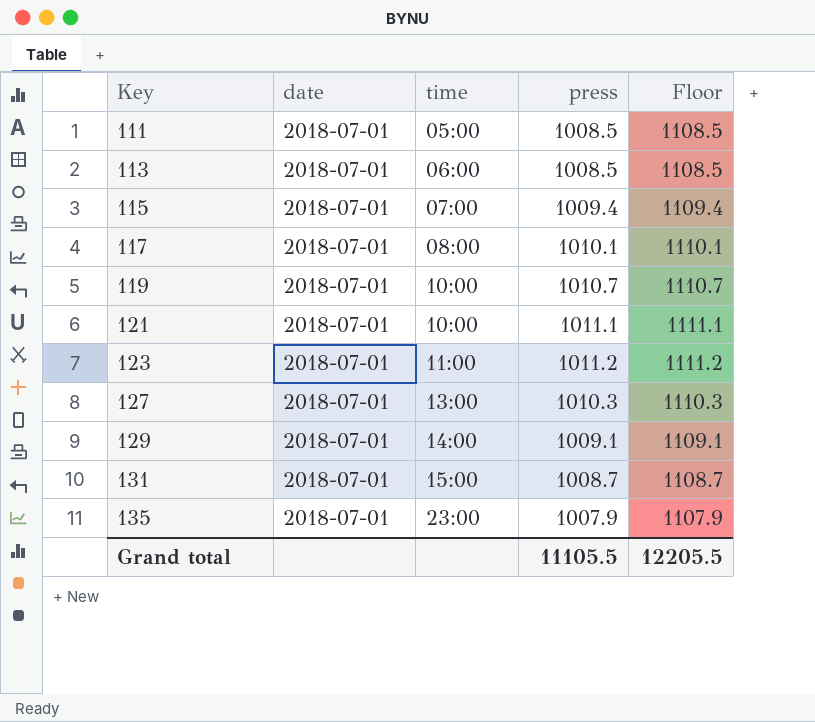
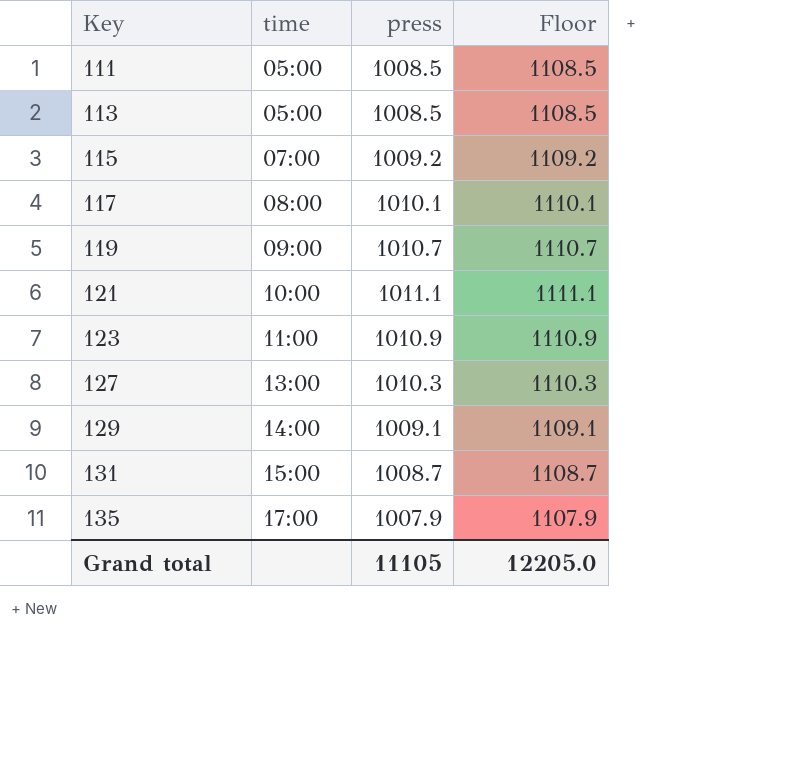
column date | position: 2 -> none
113 | time: 06:00 -> 05:00
115 | press: 1009.4 -> 1009.2
115 | Floor: 1109.4 -> 1109.2
119 | time: 10:00 -> 09:00
123 | press: 1011.2 -> 1010.9
123 | Floor: 1111.2 -> 1110.9
135 | time: 23:00 -> 17:00
Grand total | press: 11105.5 -> 11105
Grand total | Floor: 12205.5 -> 12205.0

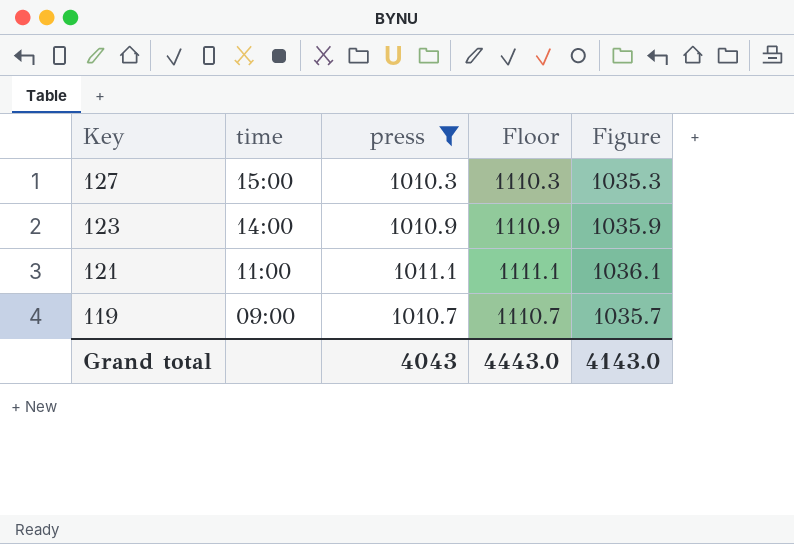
filter: none -> press >= 1010.3
row order: Key ascending -> Key descending
column Figure | formula: none -> [press] + 25
127 | time: 13:00 -> 15:00
123 | time: 11:00 -> 14:00
121 | time: 10:00 -> 11:00
Grand total | press: 11105 -> 4043
Grand total | Floor: 12205.0 -> 4443.0

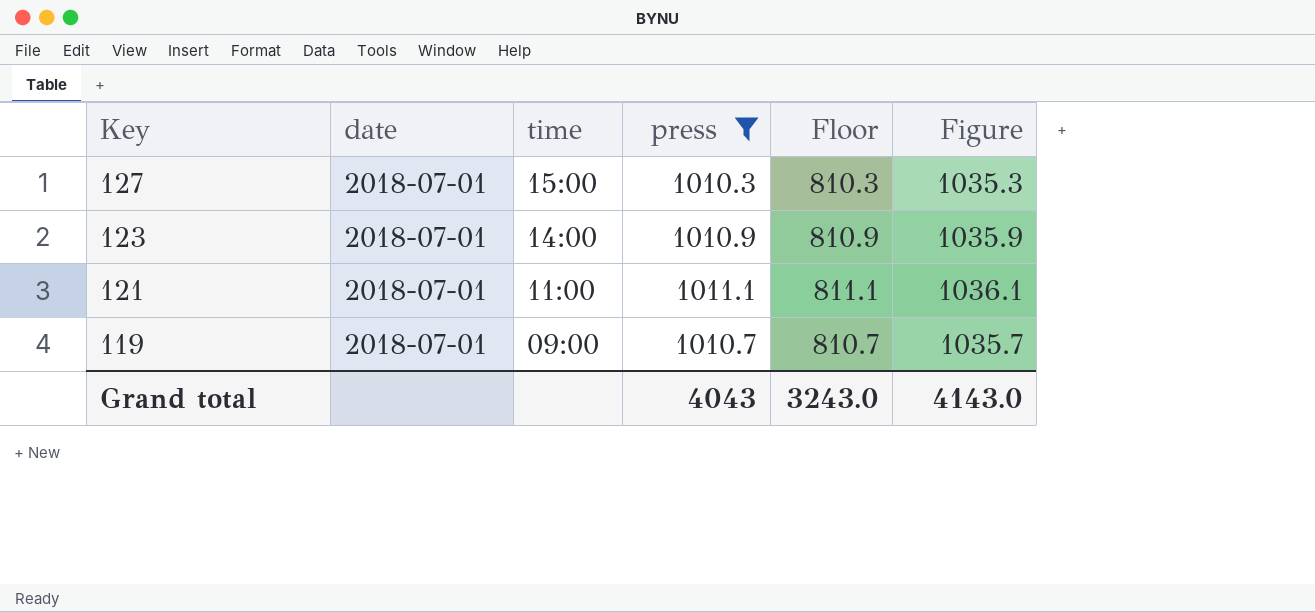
column date | position: none -> 2
column Floor | formula: [press] + 100 -> [press] - 200
Grand total | Floor: 4443.0 -> 3243.0

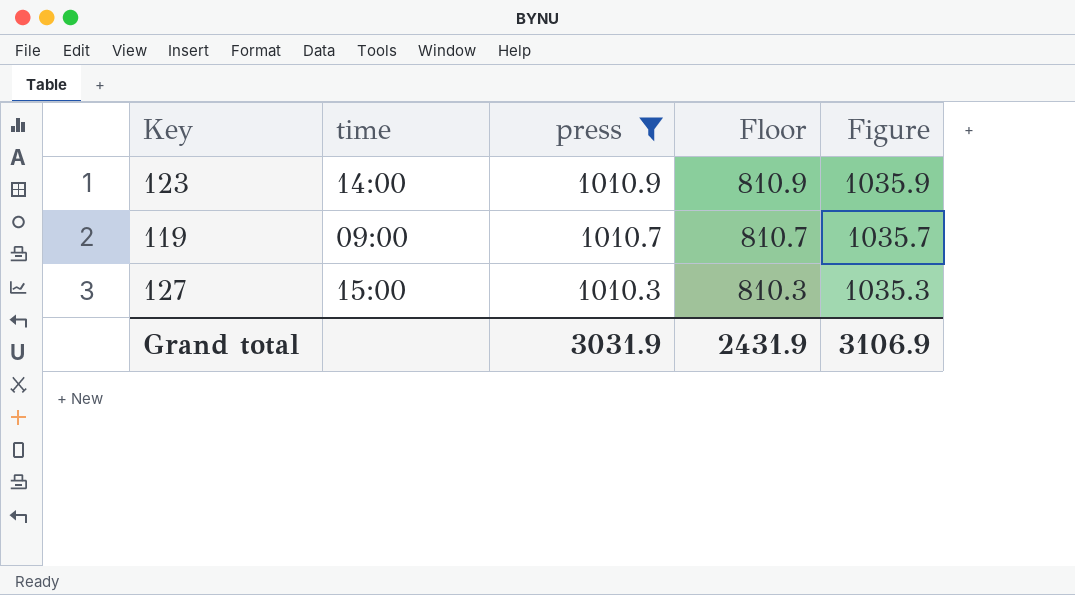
row order: Key descending -> press descending
column date | position: 2 -> none
row 121: 2018-07-01 | 11:00 | 1011.1 | 811.1 | 1036.1 -> none
Grand total | press: 4043 -> 3031.9
Grand total | Floor: 3243.0 -> 2431.9
Grand total | Figure: 4143.0 -> 3106.9

